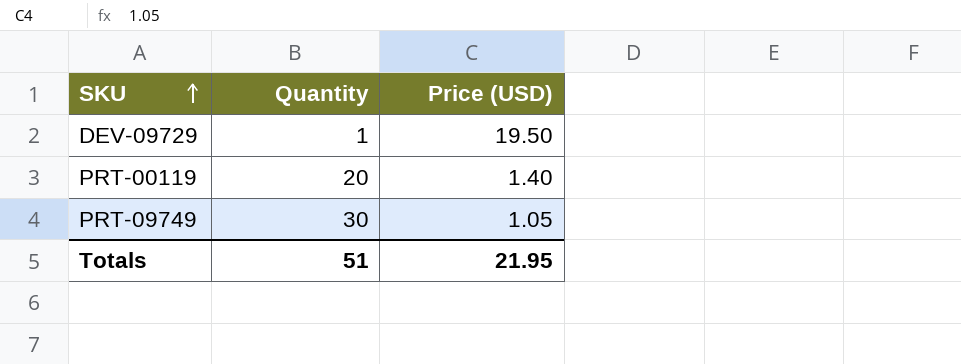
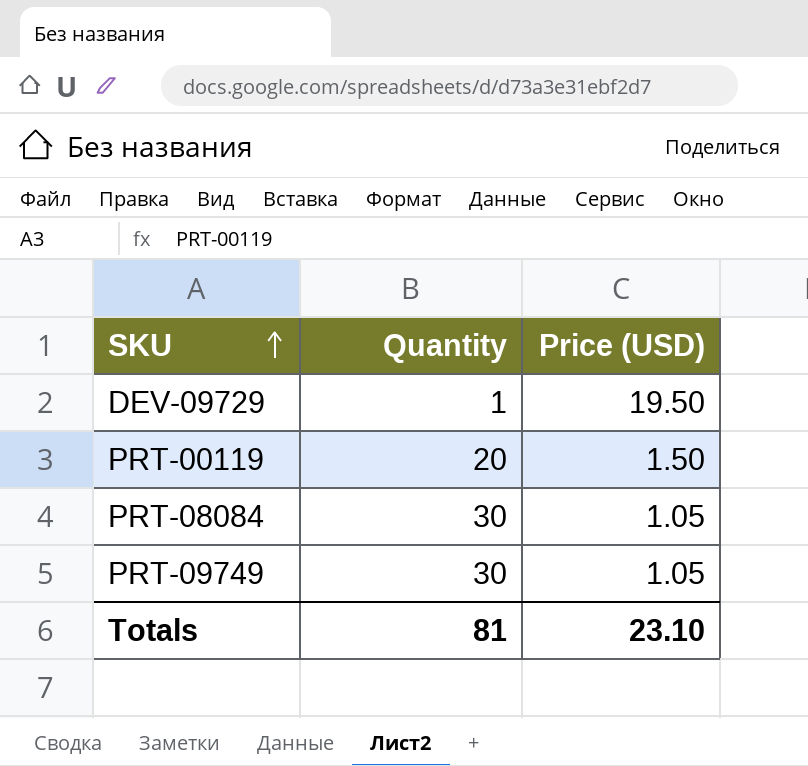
PRT-00119 | Price (USD): 1.40 -> 1.50
row PRT-08084: none -> 30 | 1.05
Totals | Quantity: 51 -> 81
Totals | Price (USD): 21.95 -> 23.10

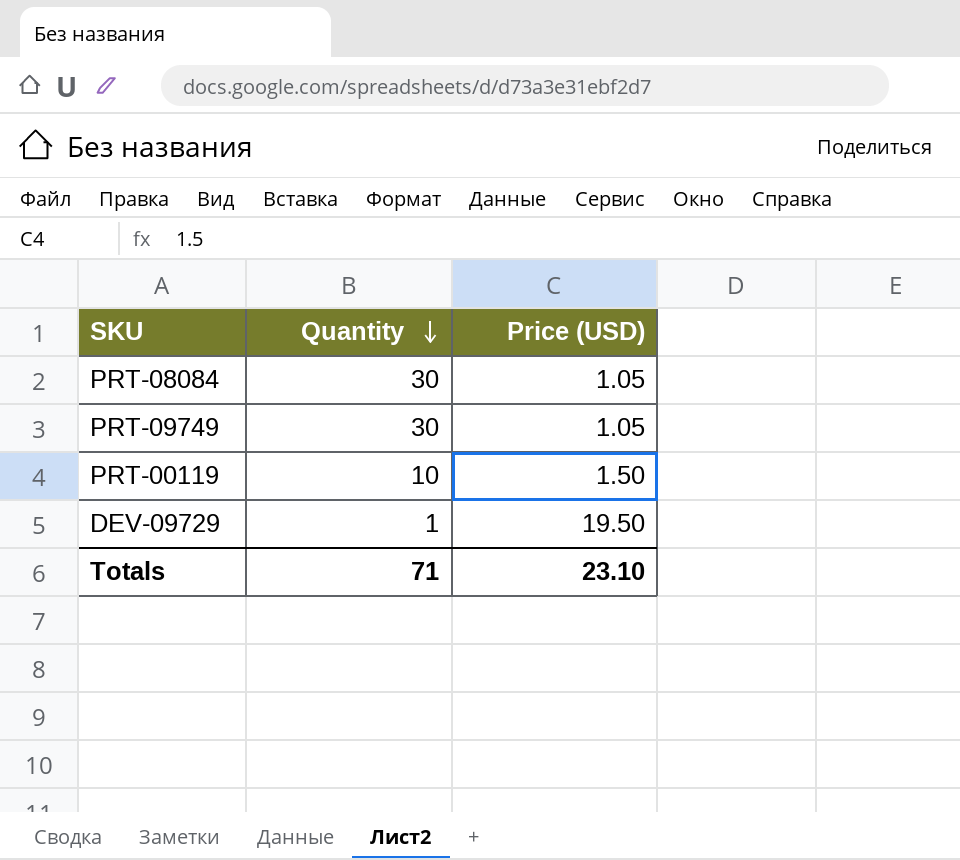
row order: SKU ascending -> Quantity descending
PRT-00119 | Quantity: 20 -> 10
Totals | Quantity: 81 -> 71

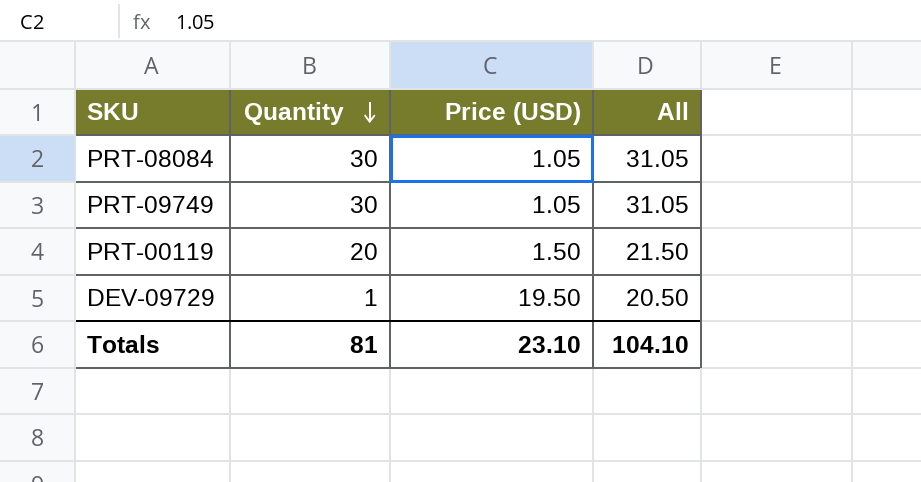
column All | formula: none -> [Quantity] + [Price (USD)]
PRT-00119 | Quantity: 10 -> 20
Totals | Quantity: 71 -> 81

